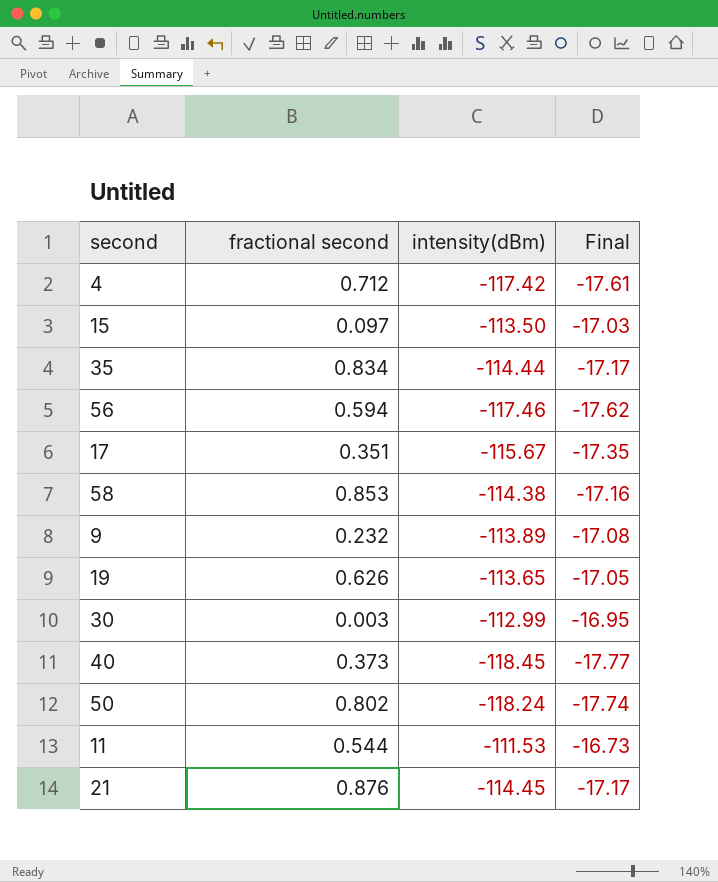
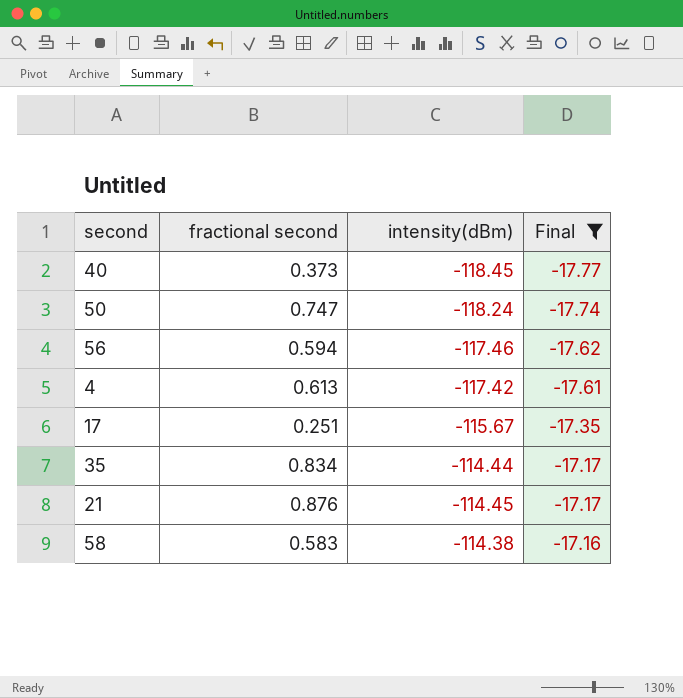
filter: none -> Final <= -17.16
row order: none -> Final ascending
50 | fractional second: 0.802 -> 0.747
4 | fractional second: 0.712 -> 0.613
17 | fractional second: 0.351 -> 0.251
58 | fractional second: 0.853 -> 0.583

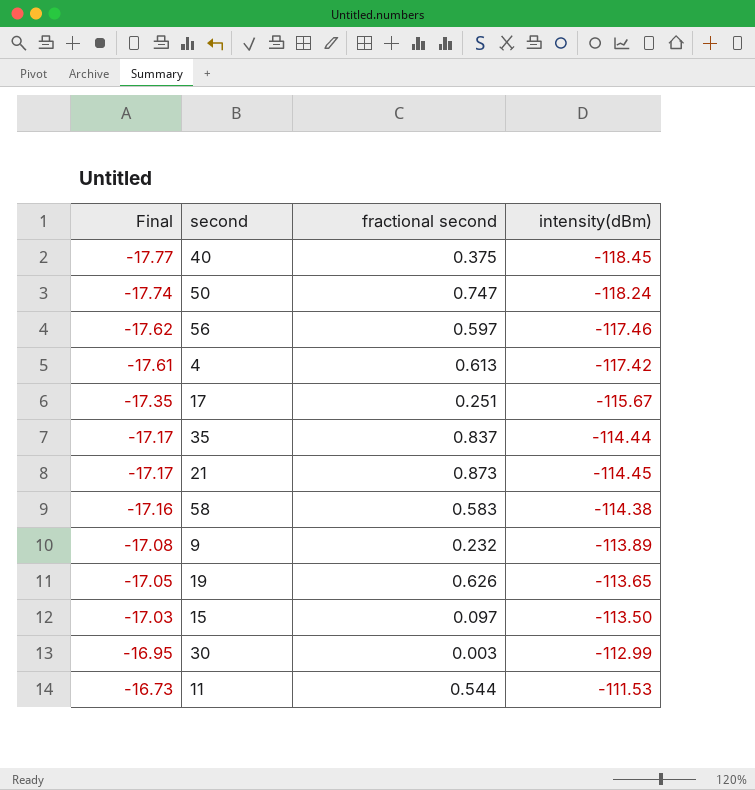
filter: Final <= -17.16 -> none
column Final | position: 4 -> 1
40 | fractional second: 0.373 -> 0.375
56 | fractional second: 0.594 -> 0.597
35 | fractional second: 0.834 -> 0.837
21 | fractional second: 0.876 -> 0.873

